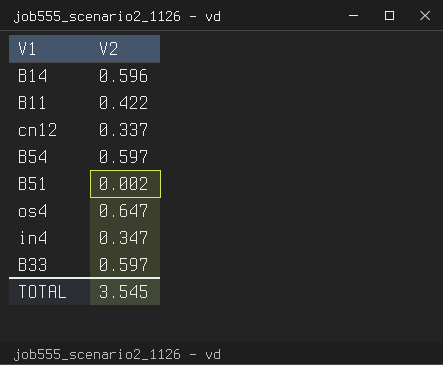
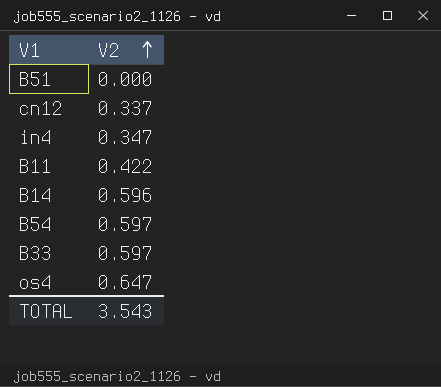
row order: none -> V2 ascending
B51 | V2: 0.002 -> 0.000
TOTAL | V2: 3.545 -> 3.543

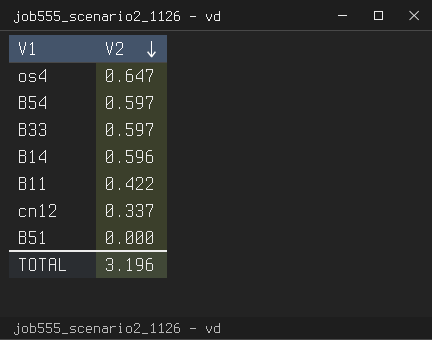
row order: V2 ascending -> V2 descending
row in4: 0.347 -> none
TOTAL | V2: 3.543 -> 3.196

